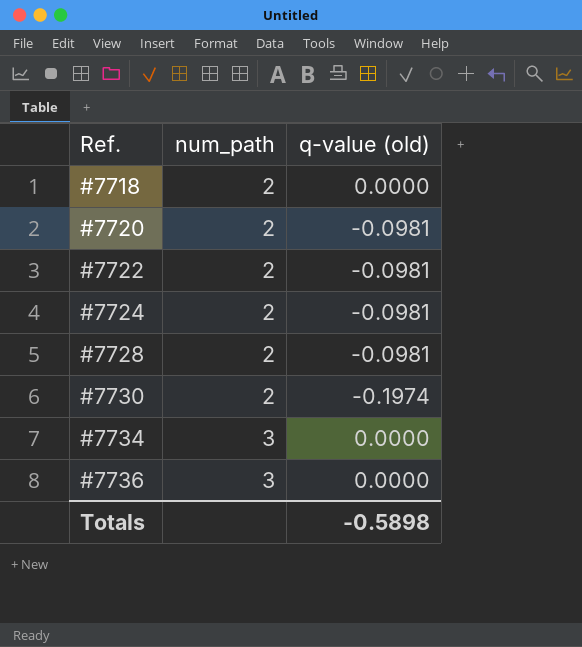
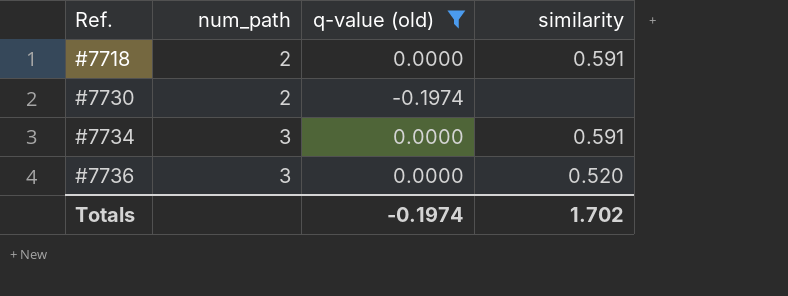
filter: none -> q-value (old) != -0.0981
column similarity | position: none -> 4
Totals | q-value (old): -0.5898 -> -0.1974

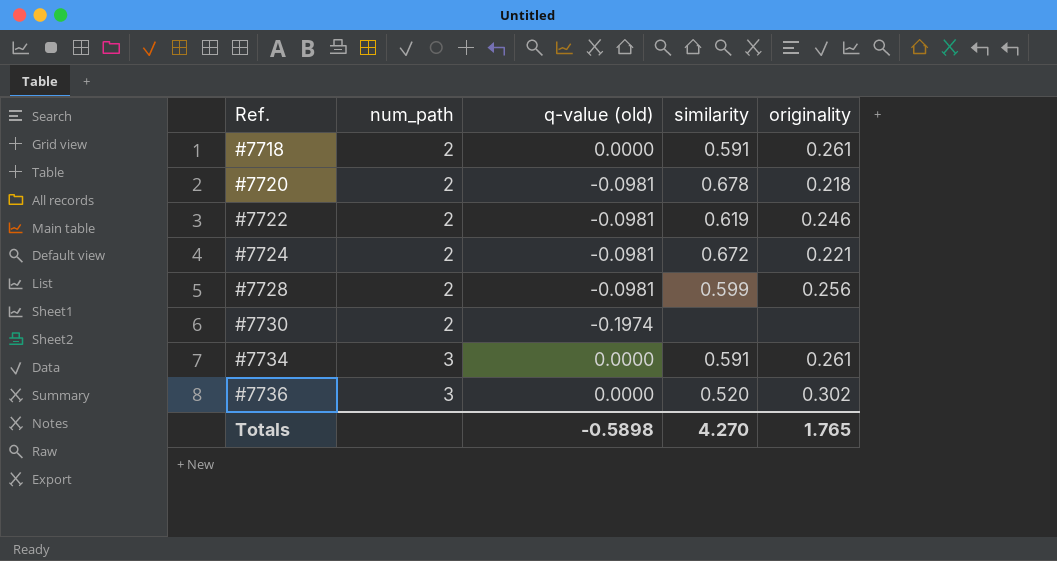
filter: q-value (old) != -0.0981 -> none
column originality | position: none -> 5
Totals | q-value (old): -0.1974 -> -0.5898
Totals | similarity: 1.702 -> 4.270

